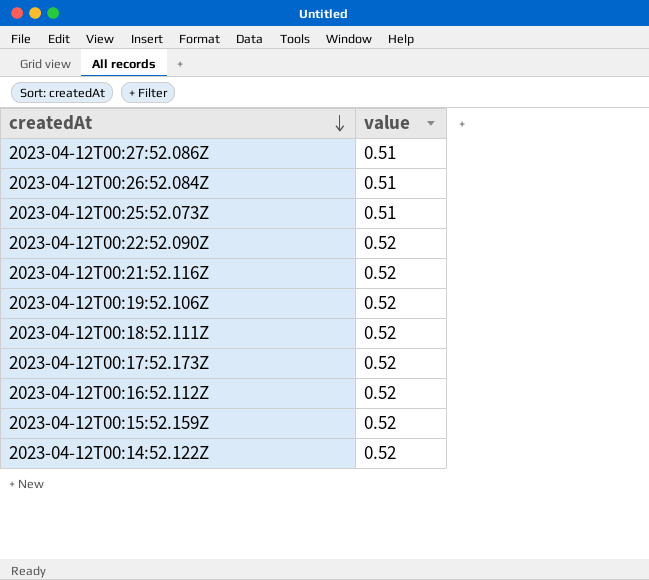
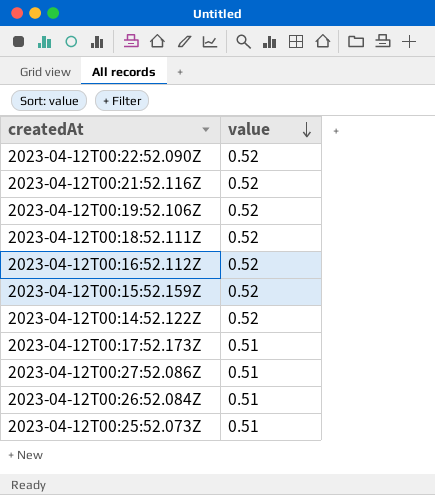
row order: createdAt descending -> value descending
2023-04-12T00:17:52.173Z | value: 0.52 -> 0.51

